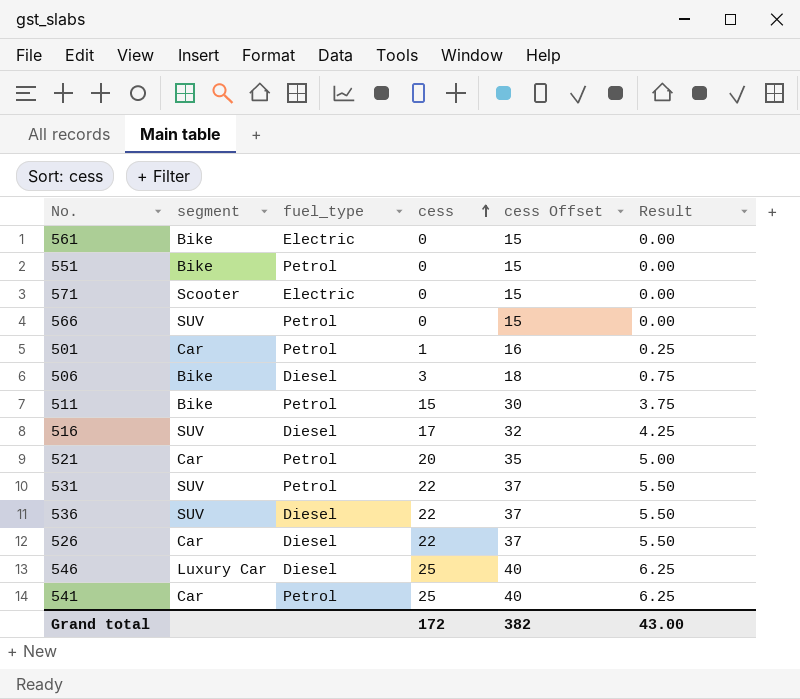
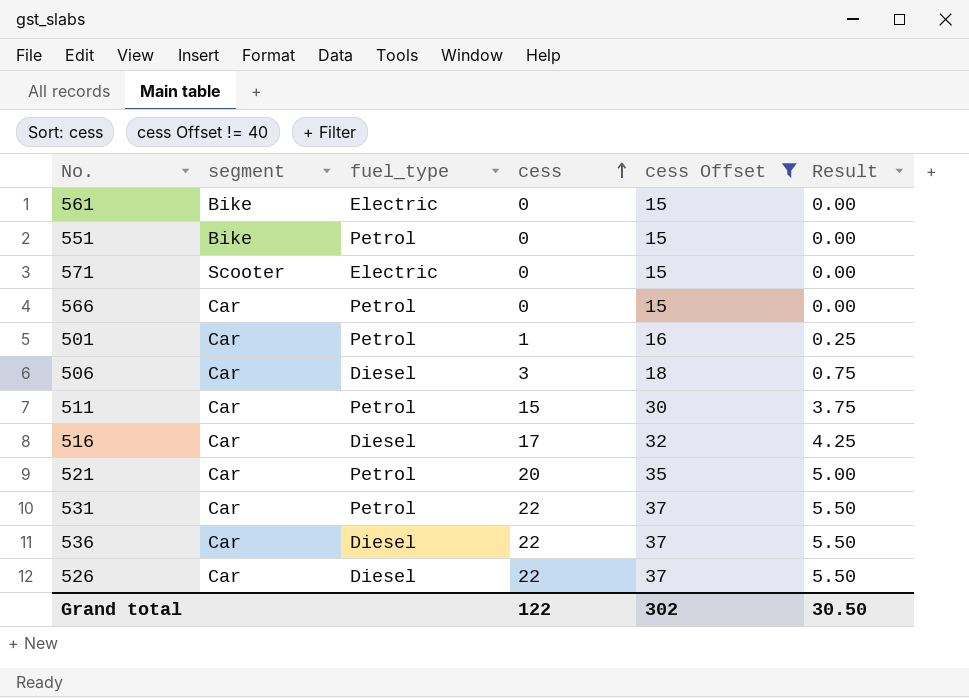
filter: none -> cess Offset != 40
566 | segment: SUV -> Car
506 | segment: Bike -> Car
511 | segment: Bike -> Car
516 | segment: SUV -> Car
531 | segment: SUV -> Car
536 | segment: SUV -> Car
Grand total | cess: 172 -> 122
Grand total | cess Offset: 382 -> 302
Grand total | Result: 43.00 -> 30.50

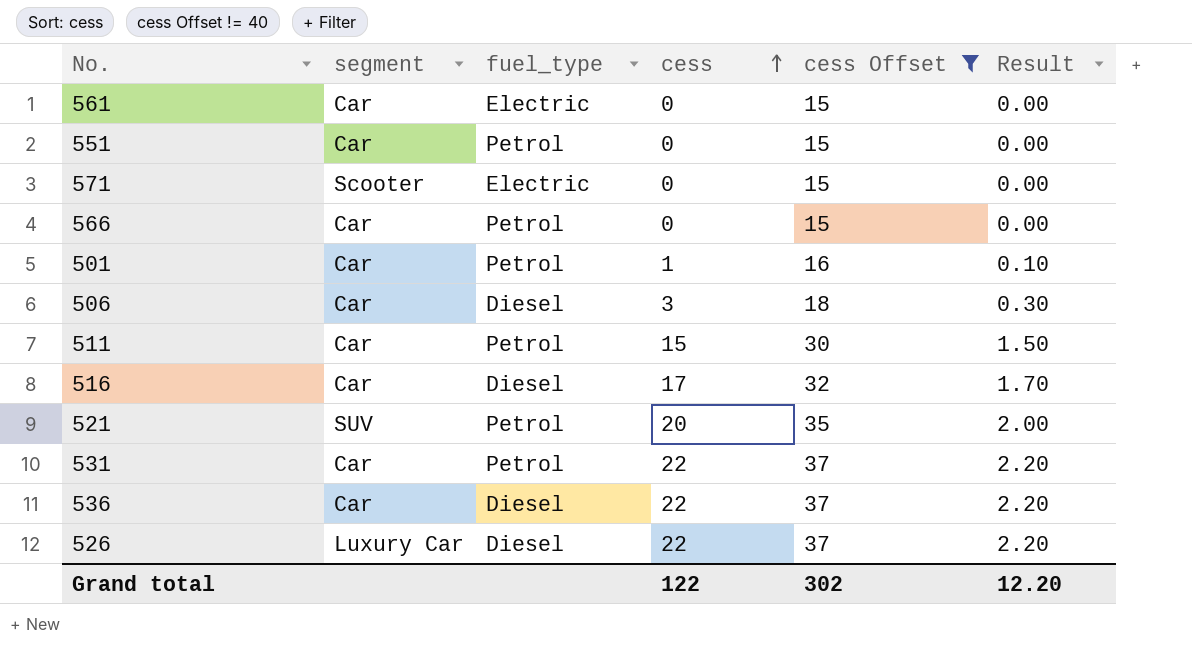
column Result | formula: [cess] * 0.25 -> [cess] * 0.1
561 | segment: Bike -> Car
551 | segment: Bike -> Car
521 | segment: Car -> SUV
526 | segment: Car -> Luxury Car
Grand total | Result: 30.50 -> 12.20

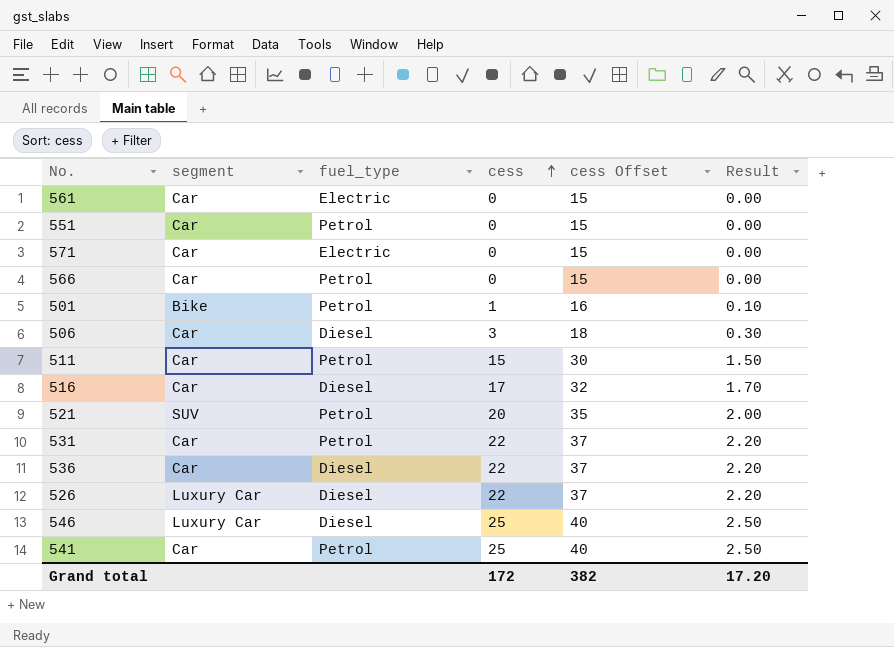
filter: cess Offset != 40 -> none
571 | segment: Scooter -> Car
501 | segment: Car -> Bike
Grand total | cess: 122 -> 172
Grand total | cess Offset: 302 -> 382
Grand total | Result: 12.20 -> 17.20

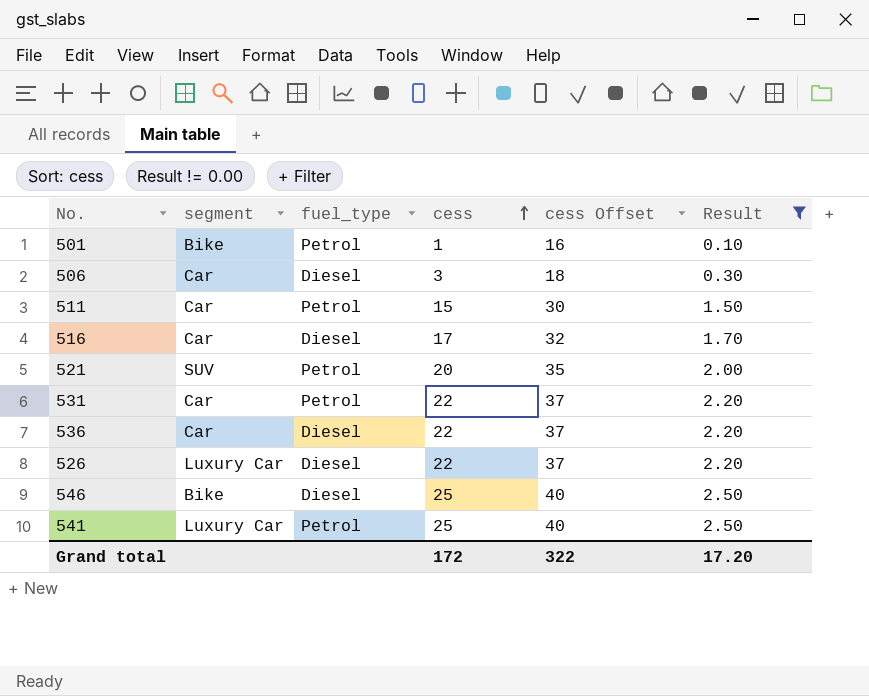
filter: none -> Result != 0.00
546 | segment: Luxury Car -> Bike
541 | segment: Car -> Luxury Car
Grand total | cess Offset: 382 -> 322

